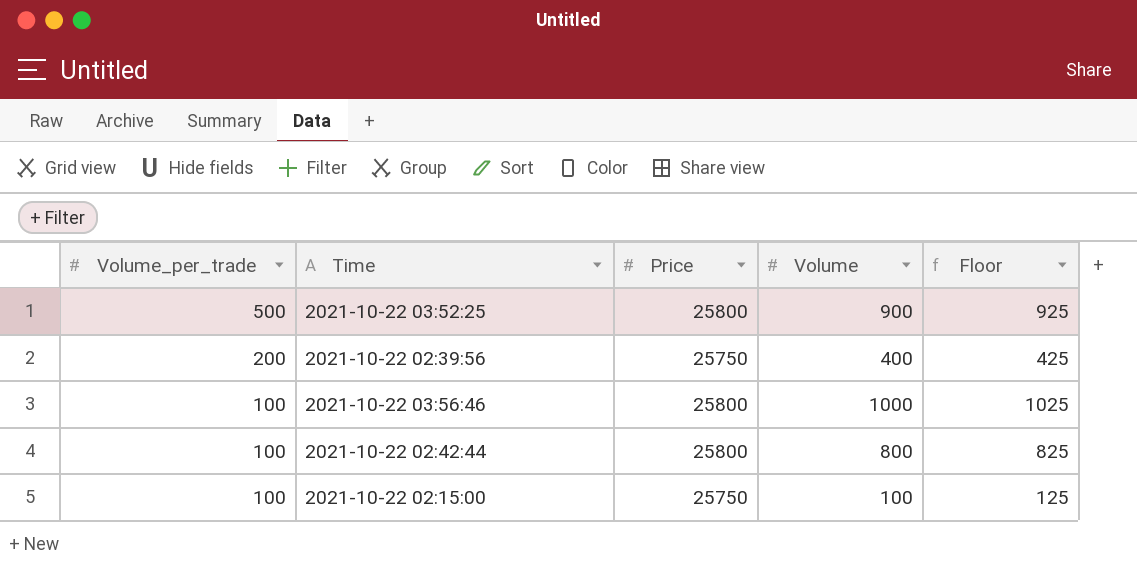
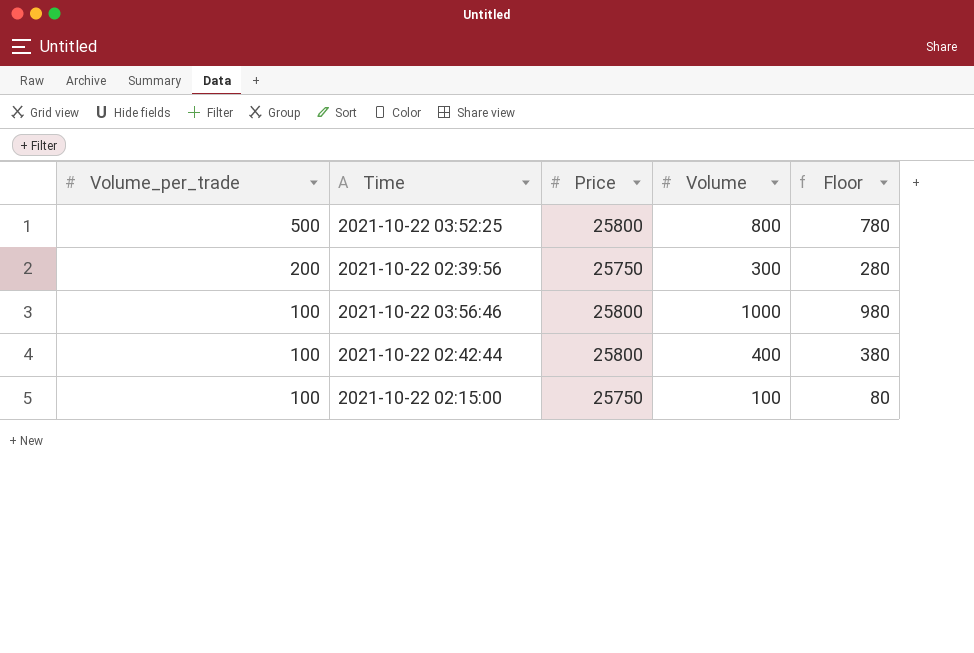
column Floor | formula: [Volume] + 25 -> [Volume] - 20
2021-10-22 03:52:25 | Volume: 900 -> 800
2021-10-22 02:39:56 | Volume: 400 -> 300
2021-10-22 02:42:44 | Volume: 800 -> 400

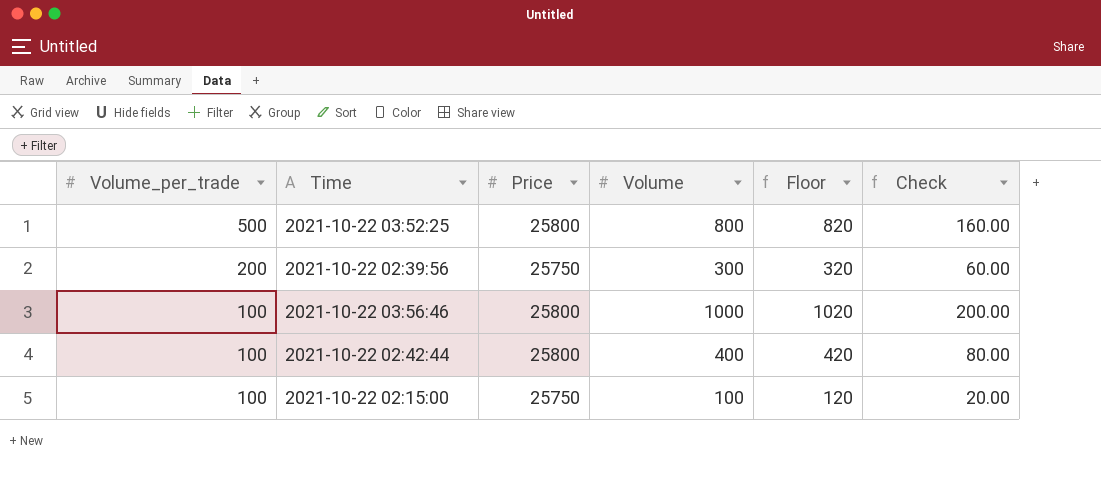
column Floor | formula: [Volume] - 20 -> [Volume] + 20
column Check | formula: none -> [Volume] * 0.2

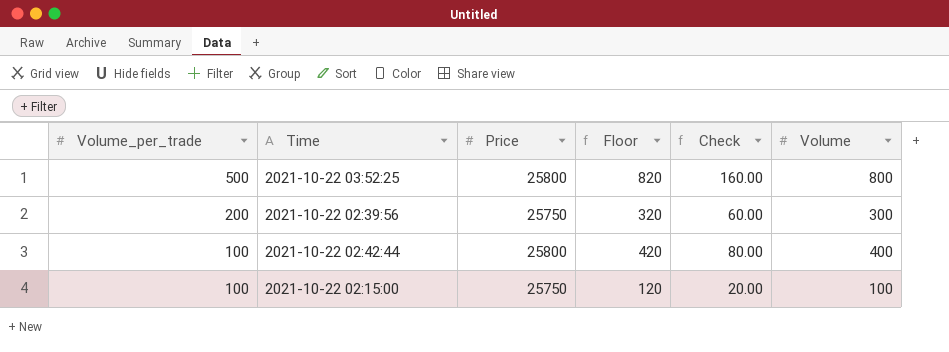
column Volume | position: 4 -> 6
row 2021-10-22 03:56:46: 100 | 25800 | 1000 | 1020 | 200.00 -> none

